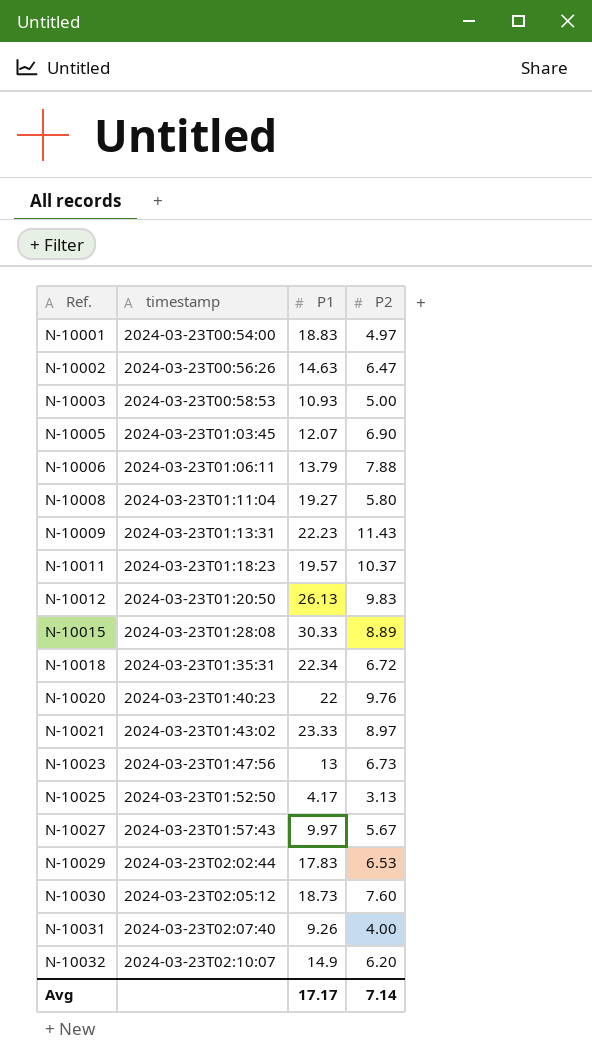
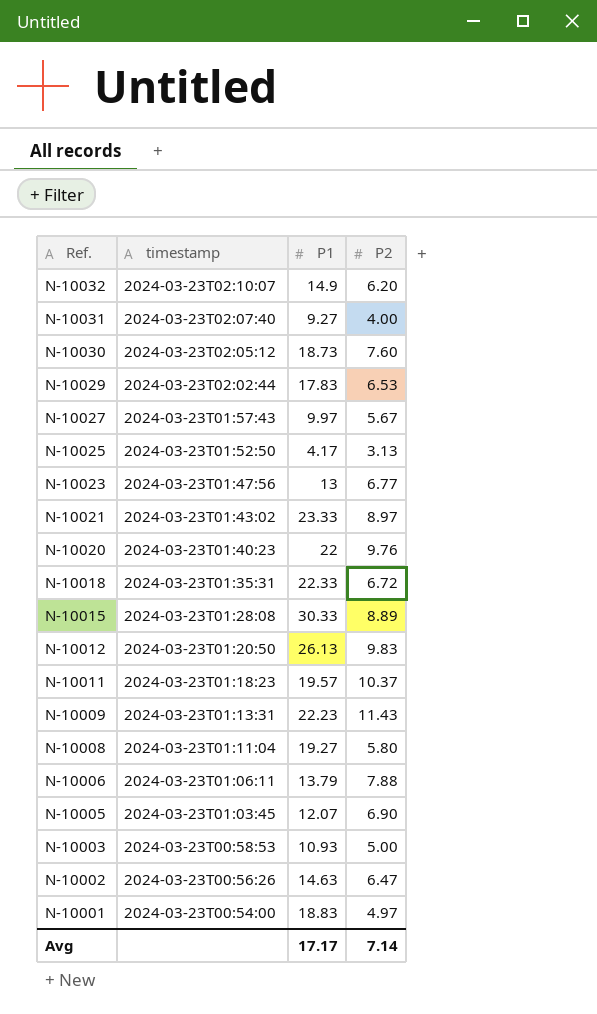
row order: Ref. ascending -> Ref. descending
N-10031 | P1: 9.26 -> 9.27
N-10023 | P2: 6.73 -> 6.77
N-10018 | P1: 22.34 -> 22.33

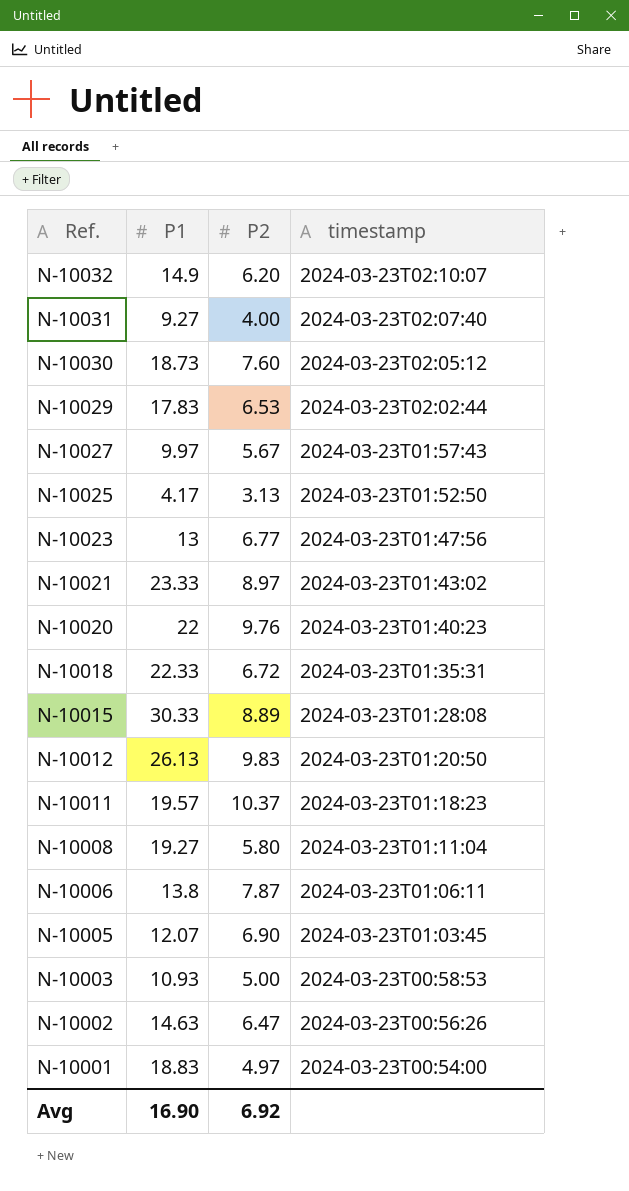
column timestamp | position: 2 -> 4
row N-10009: 2024-03-23T01:13:31 | 22.23 | 11.43 -> none
N-10006 | P1: 13.79 -> 13.8
N-10006 | P2: 7.88 -> 7.87
Avg | P1: 17.17 -> 16.90
Avg | P2: 7.14 -> 6.92

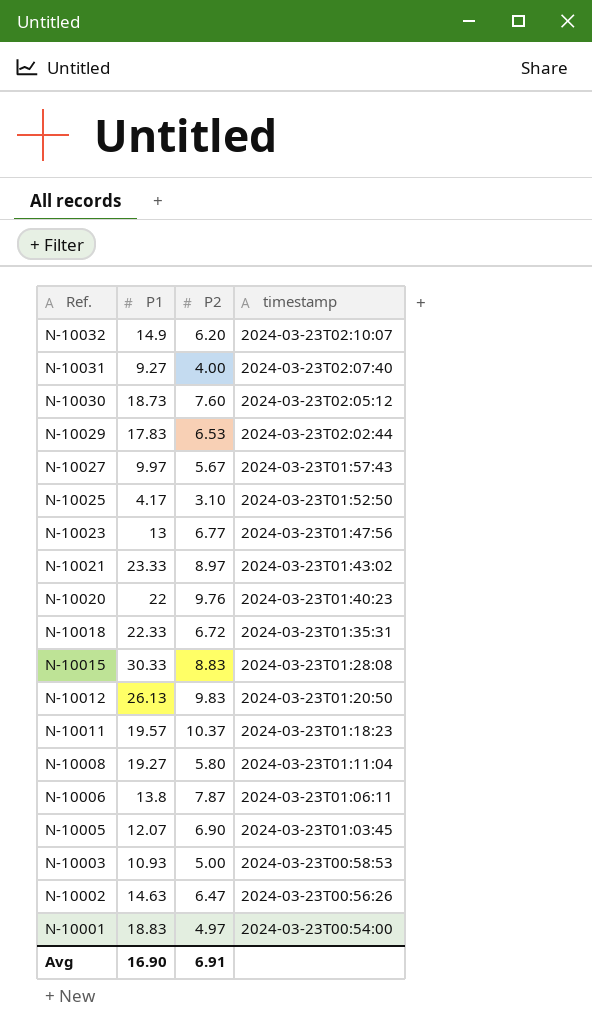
N-10025 | P2: 3.13 -> 3.10
N-10015 | P2: 8.89 -> 8.83
Avg | P2: 6.92 -> 6.91

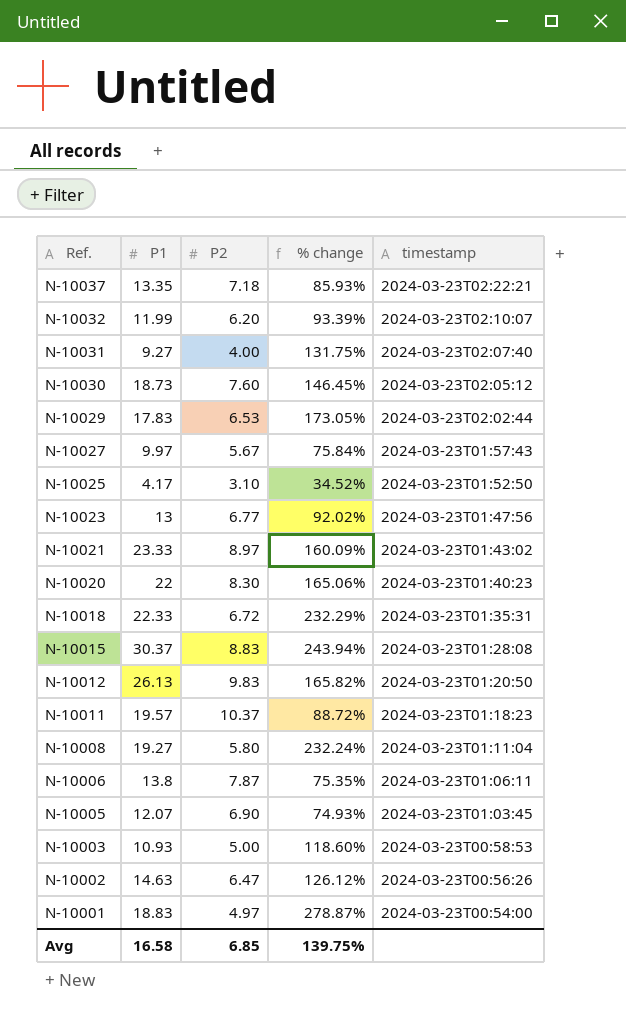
column % change | formula: none -> ([P1] - [P2]) / [P2]
row N-10037: none -> 13.35 | 7.18 | 85.93% | 2024-03-23T02:22:21
N-10032 | P1: 14.9 -> 11.99
N-10020 | P2: 9.76 -> 8.30
N-10015 | P1: 30.33 -> 30.37
Avg | P1: 16.90 -> 16.58
Avg | P2: 6.91 -> 6.85

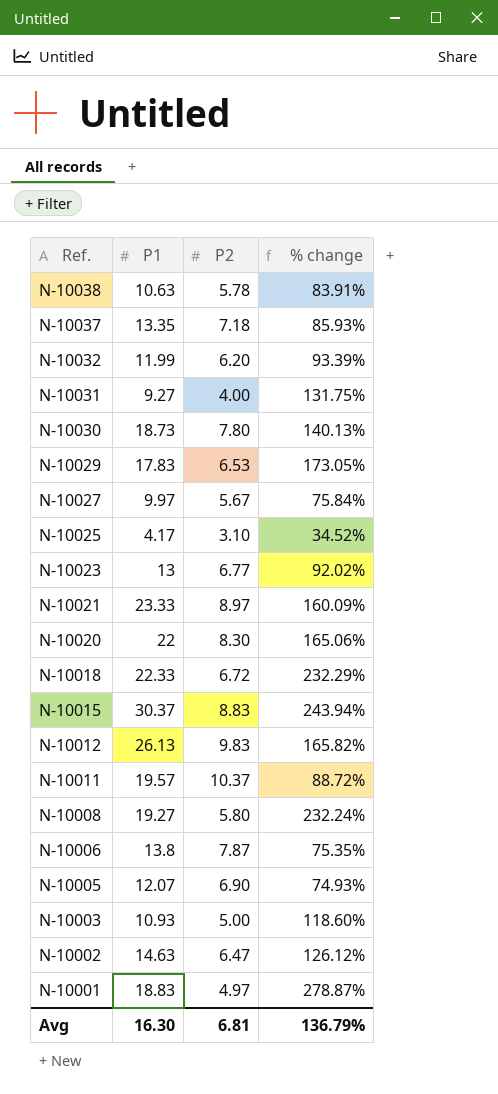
column timestamp | position: 5 -> none
row N-10038: none -> 10.63 | 5.78 | 83.91%
N-10030 | P2: 7.60 -> 7.80
N-10030 | % change: 146.45% -> 140.13%
Avg | P1: 16.58 -> 16.30
Avg | P2: 6.85 -> 6.81
Avg | % change: 139.75% -> 136.79%

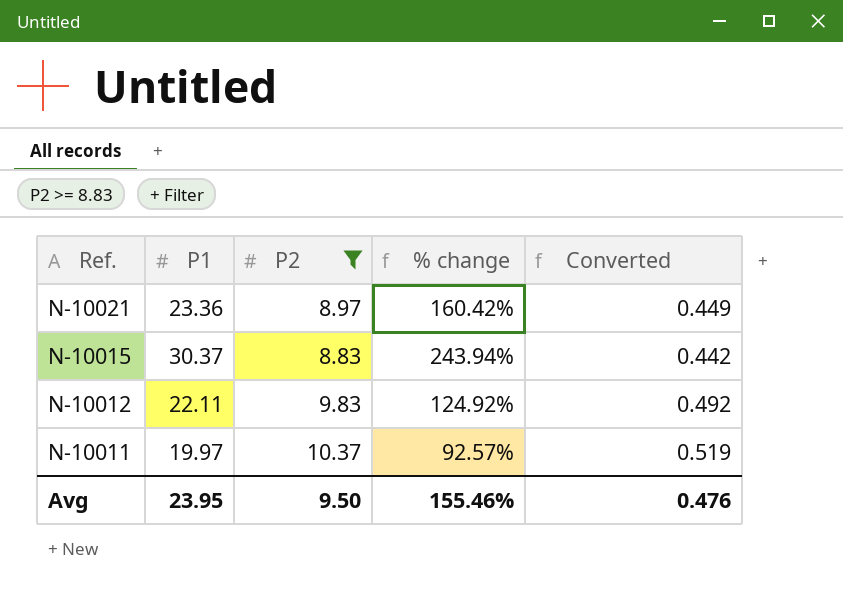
filter: none -> P2 >= 8.83
column Converted | formula: none -> [P2] * 0.05
N-10021 | P1: 23.33 -> 23.36
N-10021 | % change: 160.09% -> 160.42%
N-10012 | P1: 26.13 -> 22.11
N-10012 | % change: 165.82% -> 124.92%
N-10011 | P1: 19.57 -> 19.97
N-10011 | % change: 88.72% -> 92.57%
Avg | P1: 16.30 -> 23.95
Avg | P2: 6.81 -> 9.50
Avg | % change: 136.79% -> 155.46%

